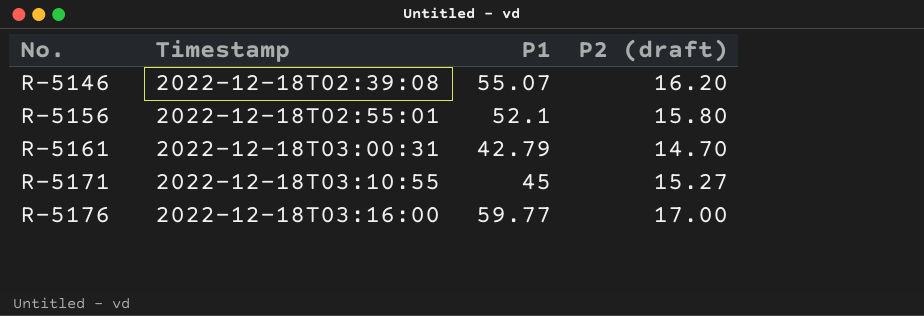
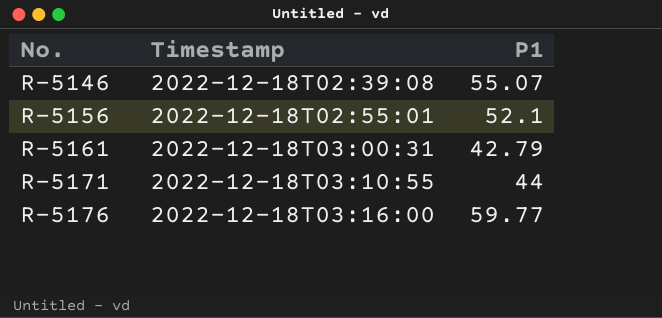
column P2 (draft) | position: 4 -> none
R-5171 | P1: 45 -> 44

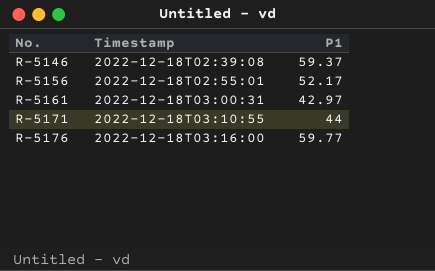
R-5146 | P1: 55.07 -> 59.37
R-5156 | P1: 52.1 -> 52.17
R-5161 | P1: 42.79 -> 42.97

